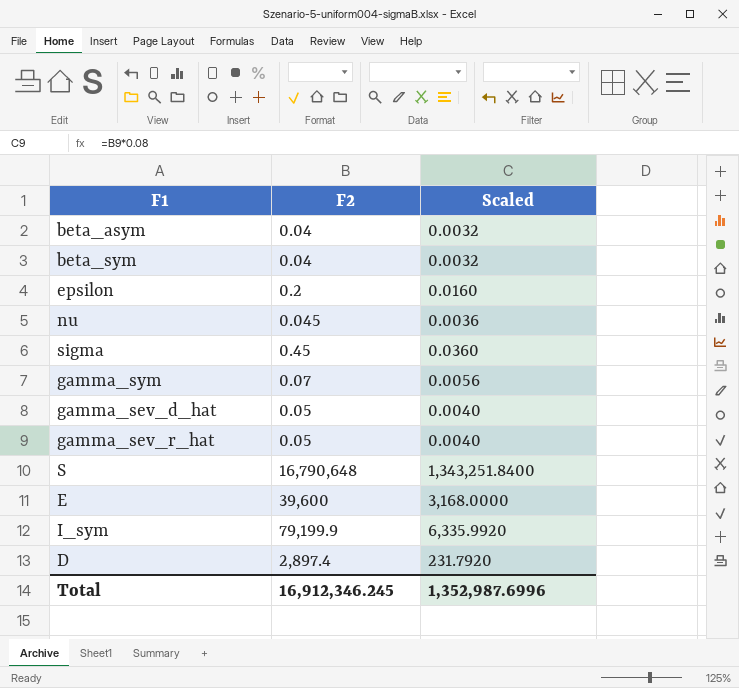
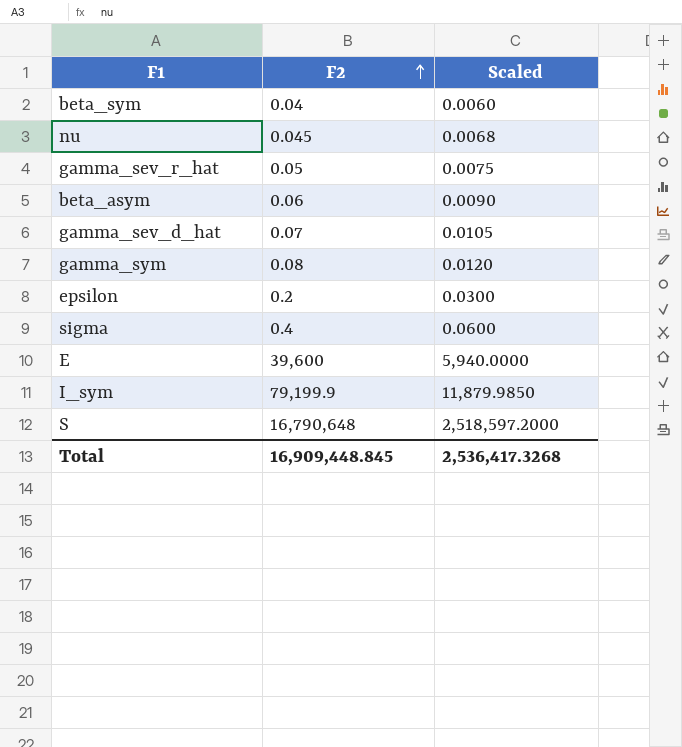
row order: none -> F2 ascending
column Scaled | formula: [F2] * 0.08 -> [F2] * 0.15
row D: 2,897.4 | 231.7920 -> none
beta_asym | F2: 0.04 -> 0.06
gamma_sev_d_hat | F2: 0.05 -> 0.07
gamma_sym | F2: 0.07 -> 0.08
sigma | F2: 0.45 -> 0.4
Total | F2: 16,912,346.245 -> 16,909,448.845
Total | Scaled: 1,352,987.6996 -> 2,536,417.3268

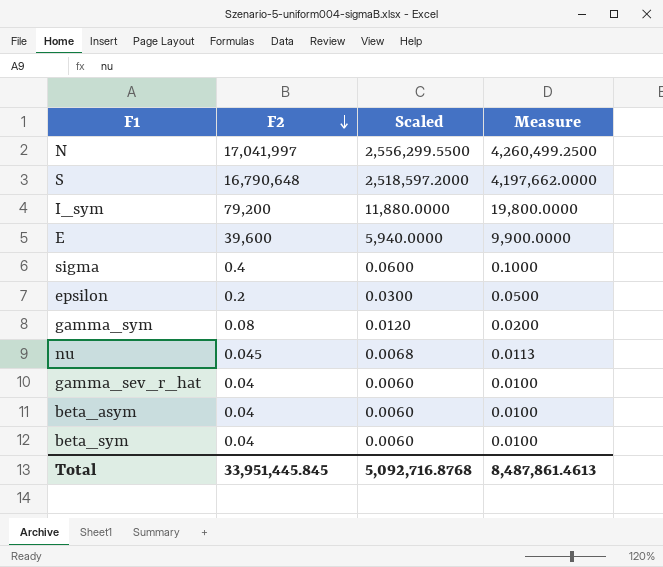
row order: F2 ascending -> F2 descending
column Measure | formula: none -> [F2] * 0.25
row gamma_sev_d_hat: 0.07 | 0.0105 -> none
row N: none -> 17,041,997 | 2,556,299.5500 | 4,260,499.2500
I_sym | F2: 79,199.9 -> 79,200
I_sym | Scaled: 11,879.9850 -> 11,880.0000
gamma_sev_r_hat | F2: 0.05 -> 0.04
gamma_sev_r_hat | Scaled: 0.0075 -> 0.0060
beta_asym | F2: 0.06 -> 0.04
beta_asym | Scaled: 0.0090 -> 0.0060
Total | F2: 16,909,448.845 -> 33,951,445.845
Total | Scaled: 2,536,417.3268 -> 5,092,716.8768

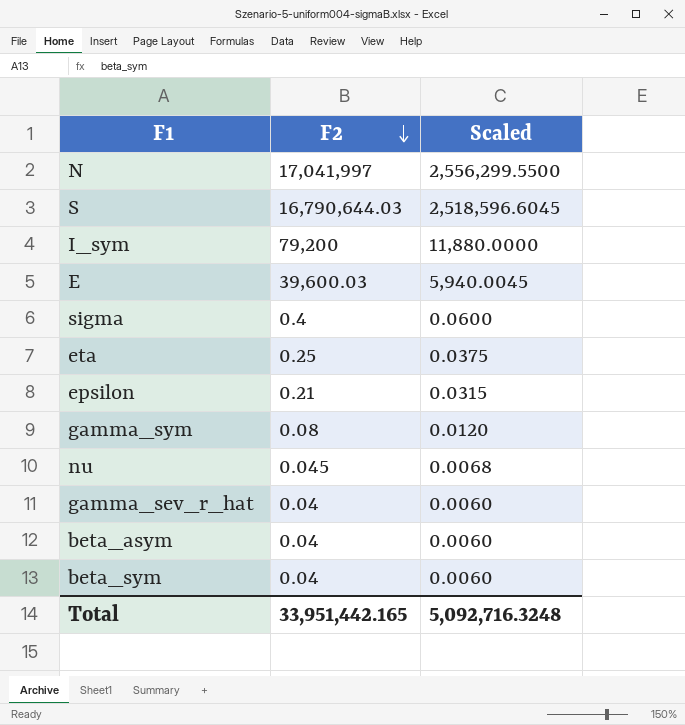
column Measure | formula: [F2] * 0.25 -> none
S | F2: 16,790,648 -> 16,790,644.03
S | Scaled: 2,518,597.2000 -> 2,518,596.6045
E | F2: 39,600 -> 39,600.03
E | Scaled: 5,940.0000 -> 5,940.0045
row eta: none -> 0.25 | 0.0375
epsilon | F2: 0.2 -> 0.21
epsilon | Scaled: 0.0300 -> 0.0315
Total | F2: 33,951,445.845 -> 33,951,442.165
Total | Scaled: 5,092,716.8768 -> 5,092,716.3248

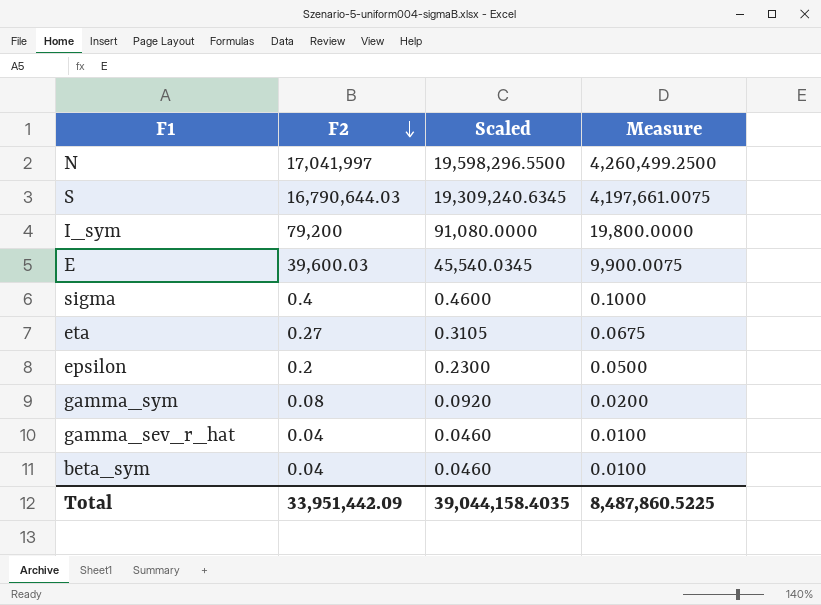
column Scaled | formula: [F2] * 0.15 -> [F2] * 1.15
column Measure | formula: none -> [F2] * 0.25
row nu: 0.045 | 0.0068 -> none
row beta_asym: 0.04 | 0.0060 -> none
eta | F2: 0.25 -> 0.27
epsilon | F2: 0.21 -> 0.2
Total | F2: 33,951,442.165 -> 33,951,442.09
Total | Scaled: 5,092,716.3248 -> 39,044,158.4035

